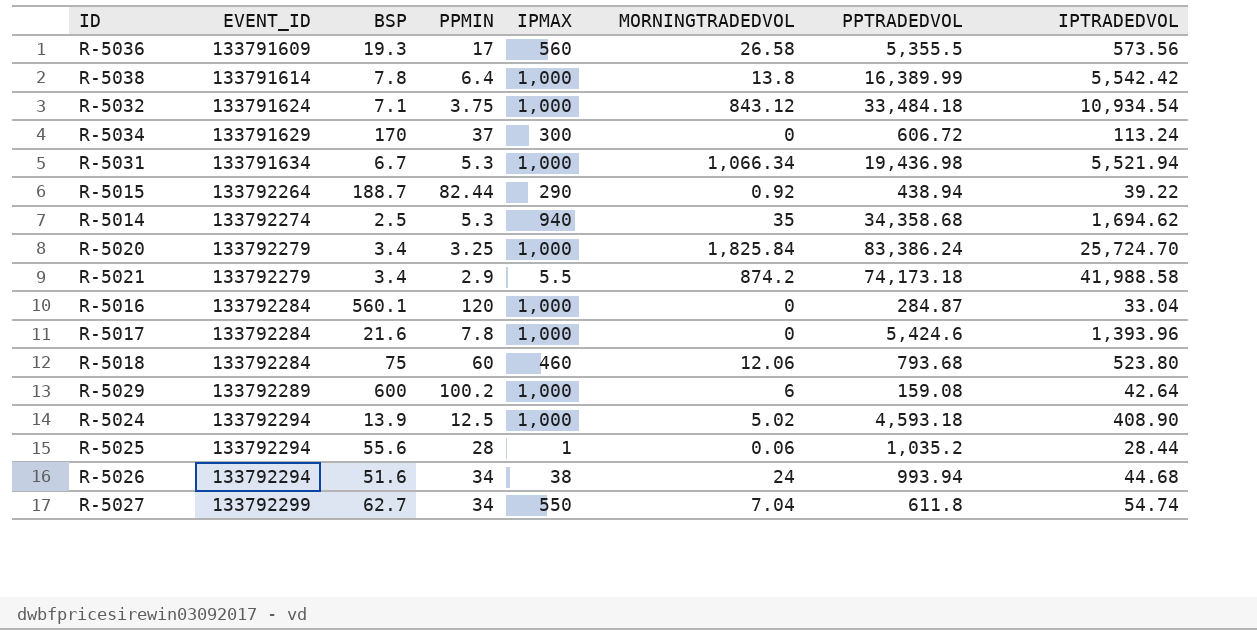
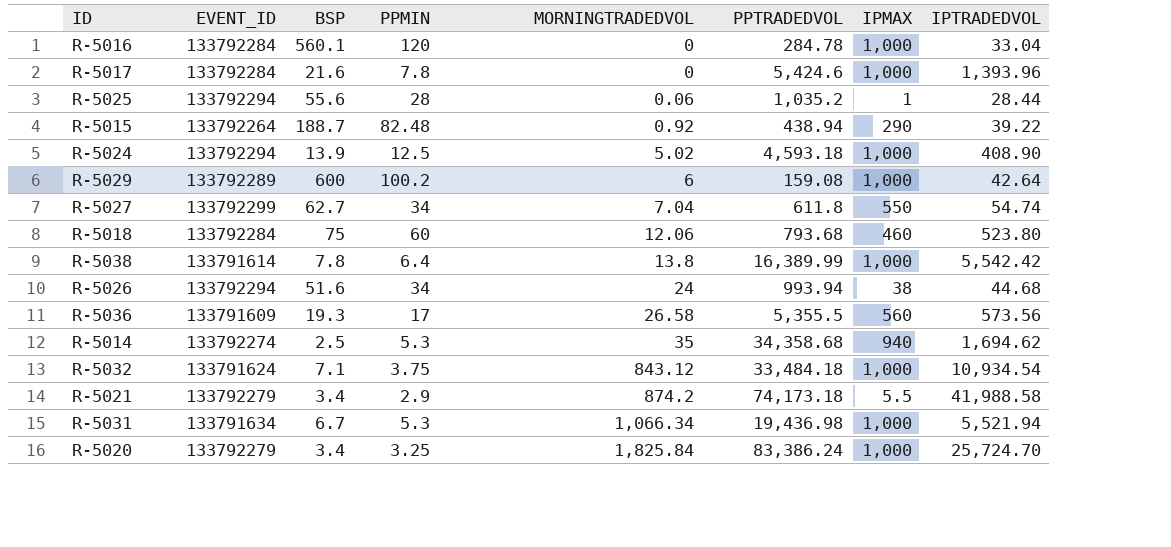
row order: EVENT_ID ascending -> MORNINGTRADEDVOL ascending
column IPMAX | position: 5 -> 7
row R-5034: 133791629 | 170 | 37 | 300 | 0 | 606.72 | 113.24 -> none
R-5016 | PPTRADEDVOL: 284.87 -> 284.78
R-5015 | PPMIN: 82.44 -> 82.48

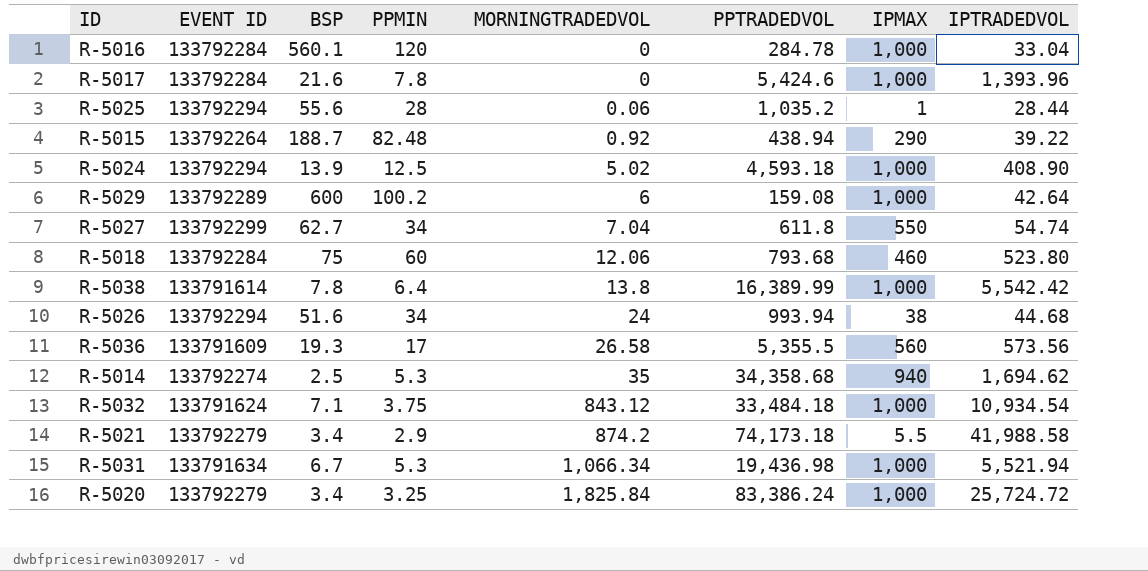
column name: EVENT_ID -> EVENT ID
R-5020 | IPTRADEDVOL: 25,724.70 -> 25,724.72

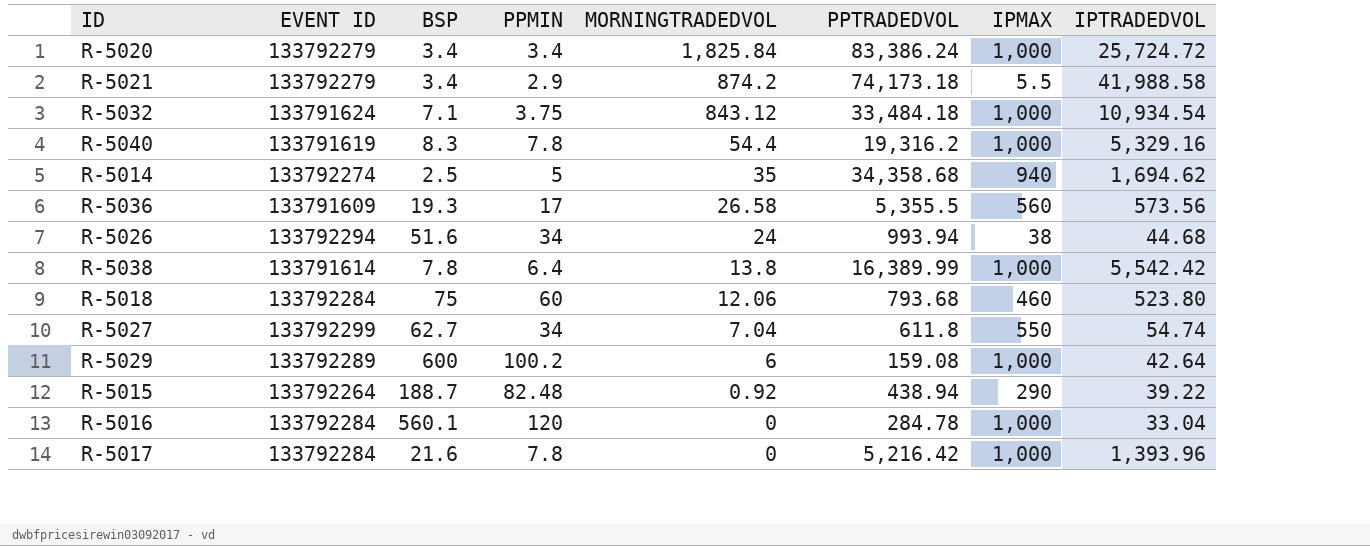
row order: MORNINGTRADEDVOL ascending -> MORNINGTRADEDVOL descending
row R-5025: 133792294 | 55.6 | 28 | 0.06 | 1,035.2 | 1 | 28.44 -> none
row R-5024: 133792294 | 13.9 | 12.5 | 5.02 | 4,593.18 | 1,000 | 408.90 -> none
row R-5031: 133791634 | 6.7 | 5.3 | 1,066.34 | 19,436.98 | 1,000 | 5,521.94 -> none
R-5020 | PPMIN: 3.25 -> 3.4
row R-5040: none -> 133791619 | 8.3 | 7.8 | 54.4 | 19,316.2 | 1,000 | 5,329.16
R-5014 | PPMIN: 5.3 -> 5
R-5017 | PPTRADEDVOL: 5,424.6 -> 5,216.42

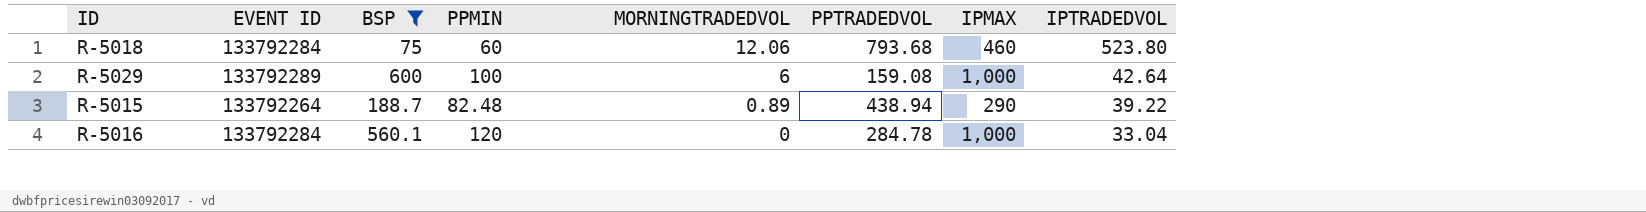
filter: none -> BSP >= 75
R-5029 | PPMIN: 100.2 -> 100
R-5015 | MORNINGTRADEDVOL: 0.92 -> 0.89

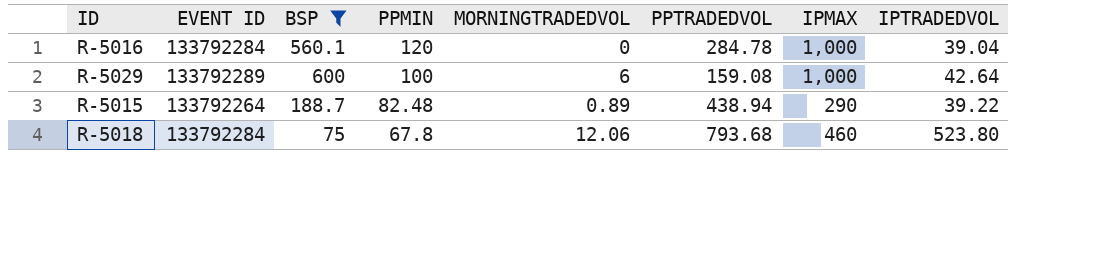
row order: MORNINGTRADEDVOL descending -> PPMIN descending
R-5016 | IPTRADEDVOL: 33.04 -> 39.04
R-5018 | PPMIN: 60 -> 67.8

